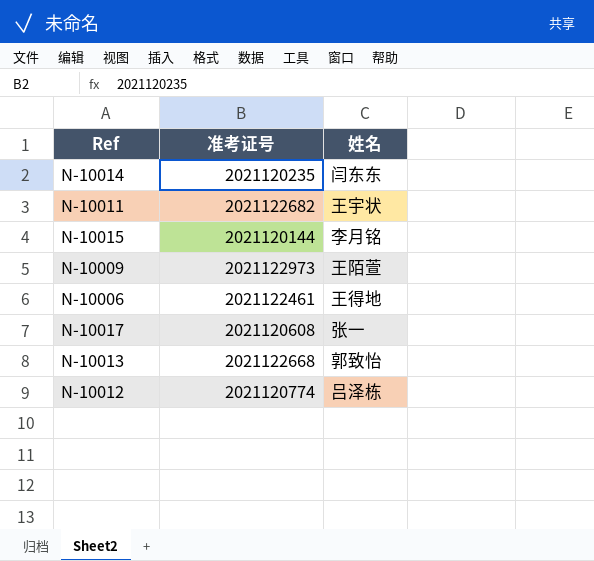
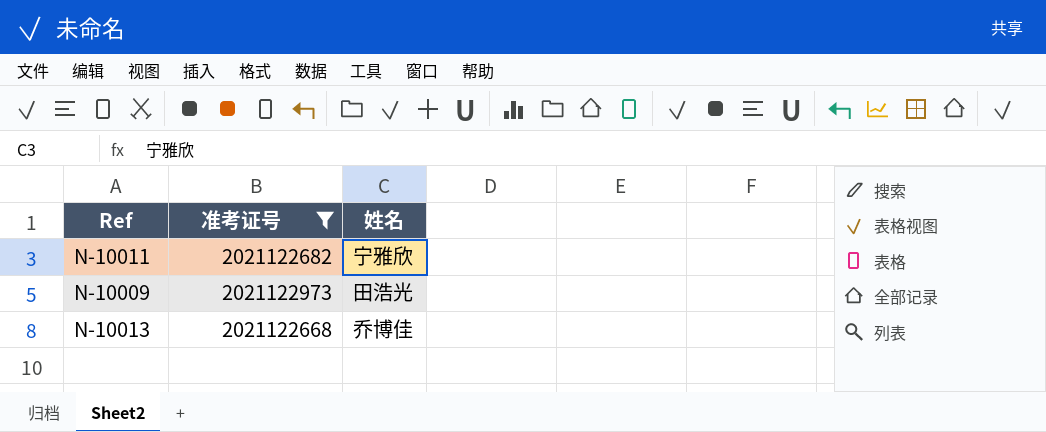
filter: none -> 准考证号 >= 2021122668
N-10011 | 姓名: 王宇状 -> 宁雅欣
N-10009 | 姓名: 王陌萱 -> 田浩光
N-10013 | 姓名: 郭致怡 -> 乔博佳

